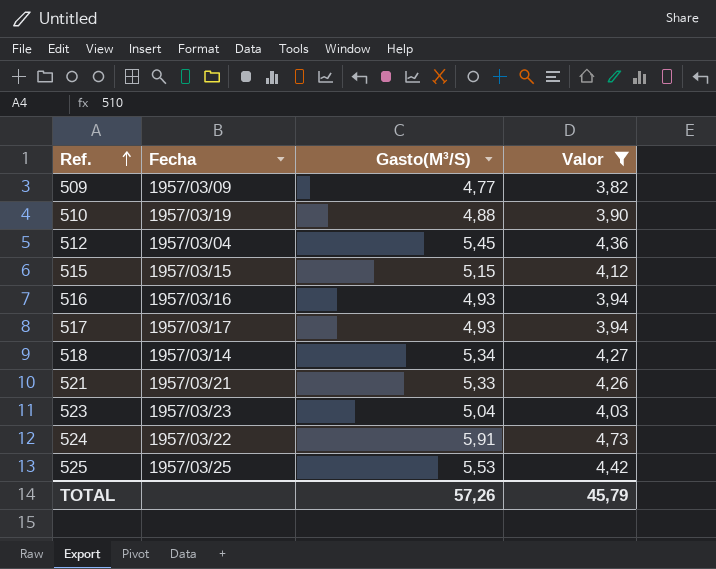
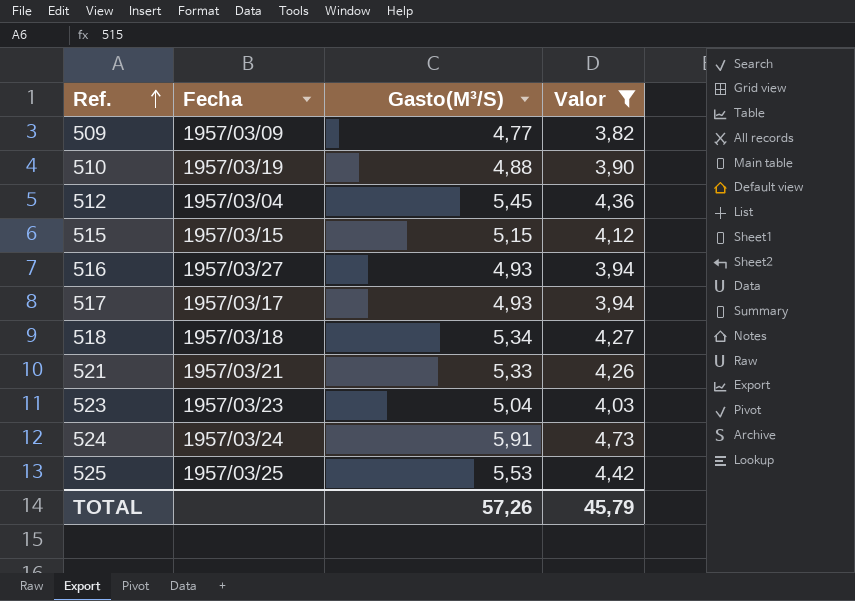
516 | Fecha: 1957/03/16 -> 1957/03/27
518 | Fecha: 1957/03/14 -> 1957/03/18
524 | Fecha: 1957/03/22 -> 1957/03/24

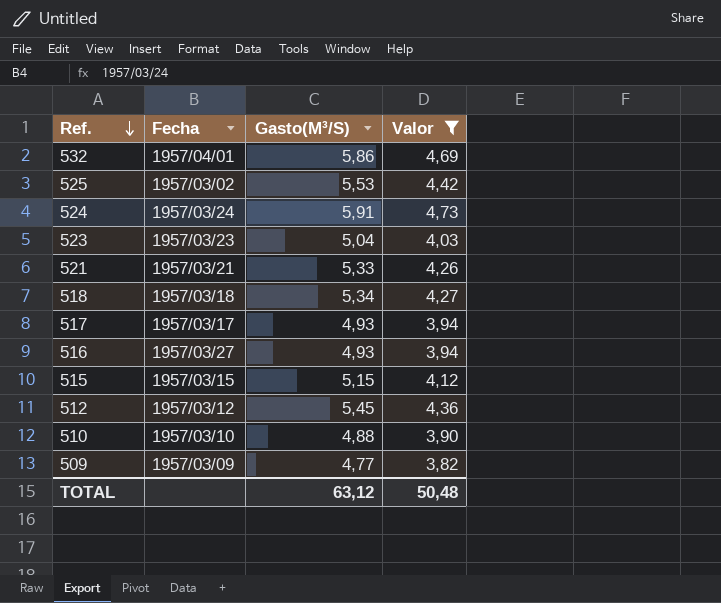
row order: Ref. ascending -> Ref. descending
row 532: none -> 1957/04/01 | 5,86 | 4,69
525 | Fecha: 1957/03/25 -> 1957/03/02
512 | Fecha: 1957/03/04 -> 1957/03/12
510 | Fecha: 1957/03/19 -> 1957/03/10
TOTAL | Gasto(M³/S): 57,26 -> 63,12
TOTAL | Valor: 45,79 -> 50,48

